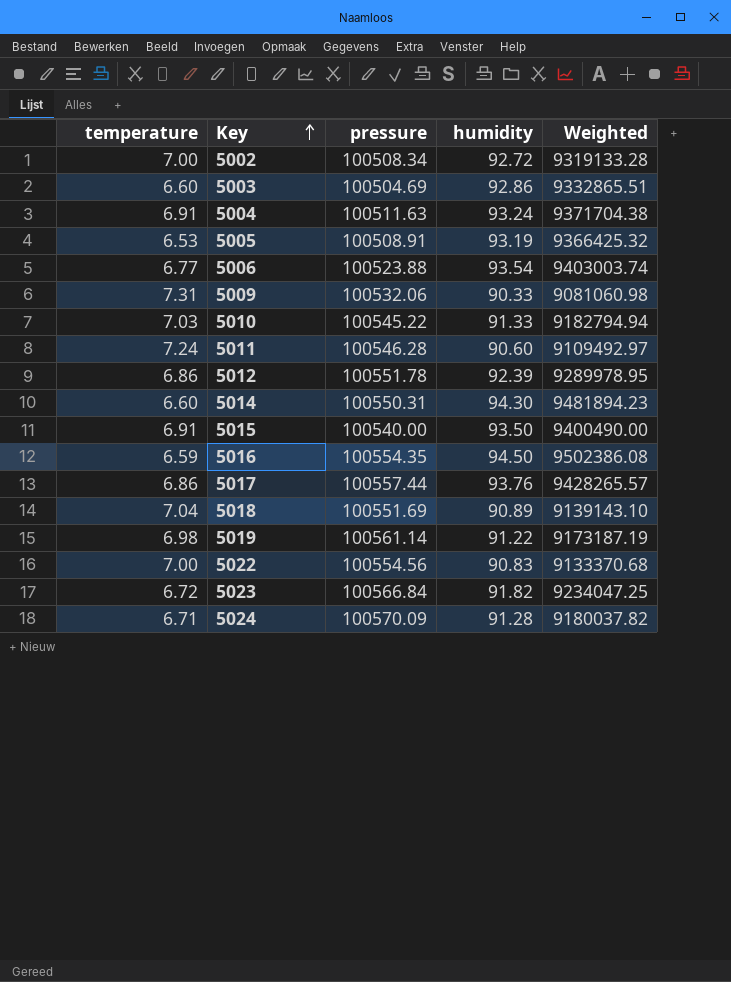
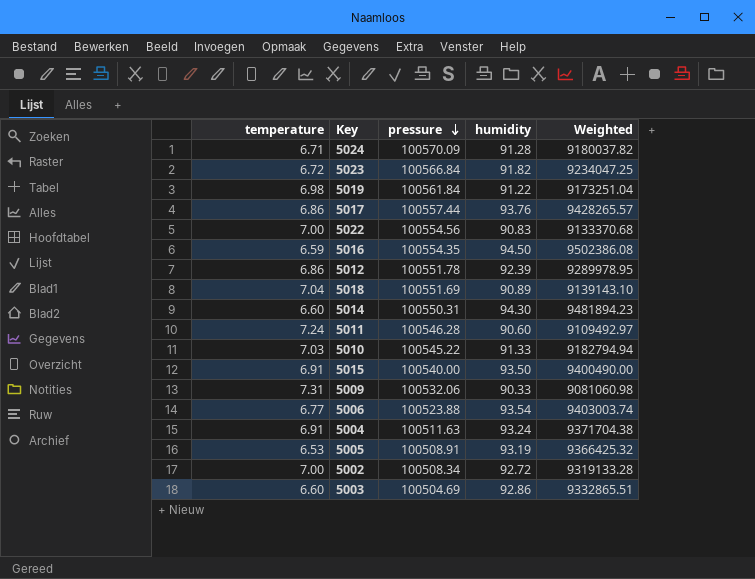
row order: Key ascending -> pressure descending
5019 | pressure: 100561.14 -> 100561.84
5019 | Weighted: 9173187.19 -> 9173251.04

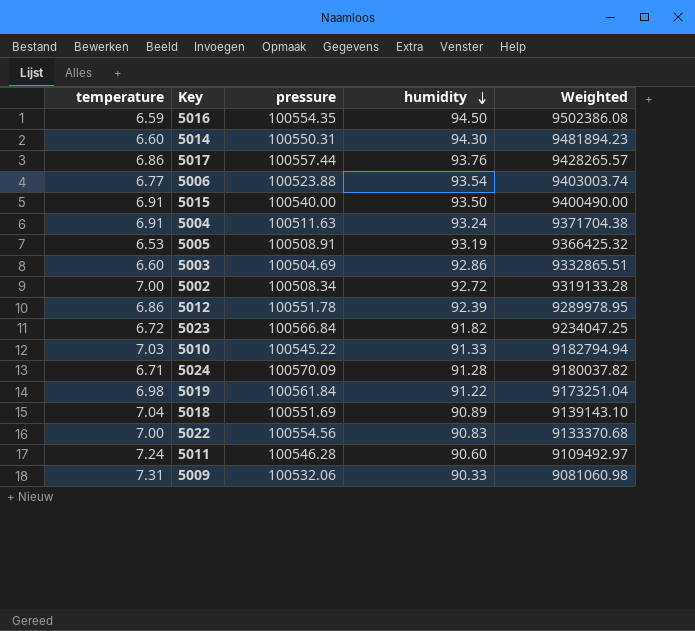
row order: pressure descending -> humidity descending

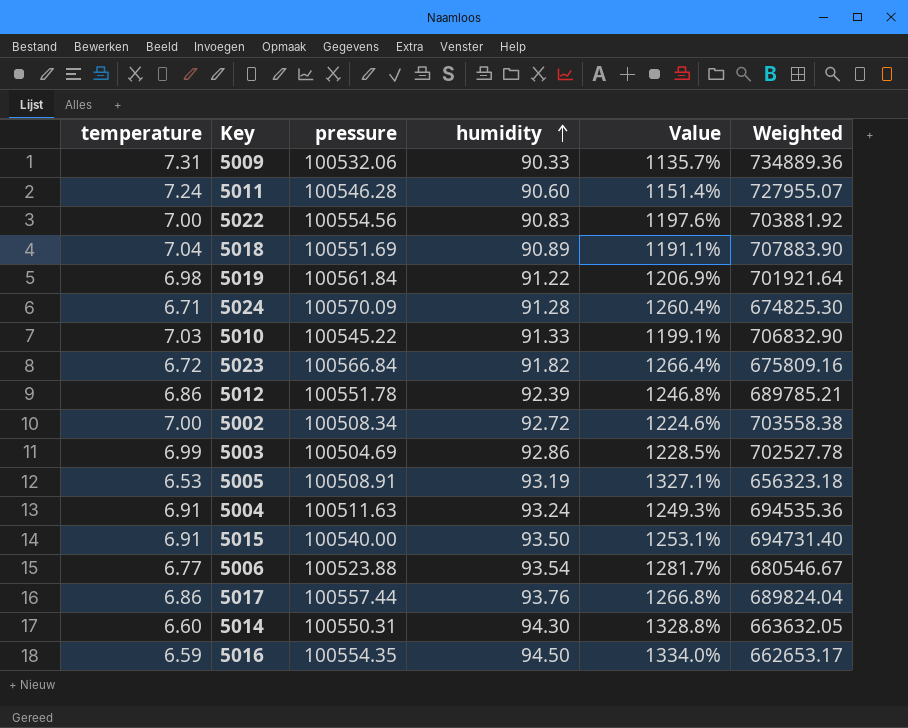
row order: humidity descending -> humidity ascending
column Value | formula: none -> ([humidity] - [temperature]) / [temperature]
column Weighted | formula: [pressure] * [humidity] -> [temperature] * [pressure]
5003 | temperature: 6.60 -> 6.99

